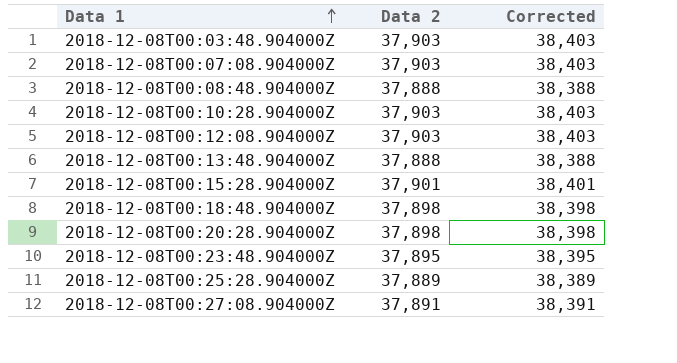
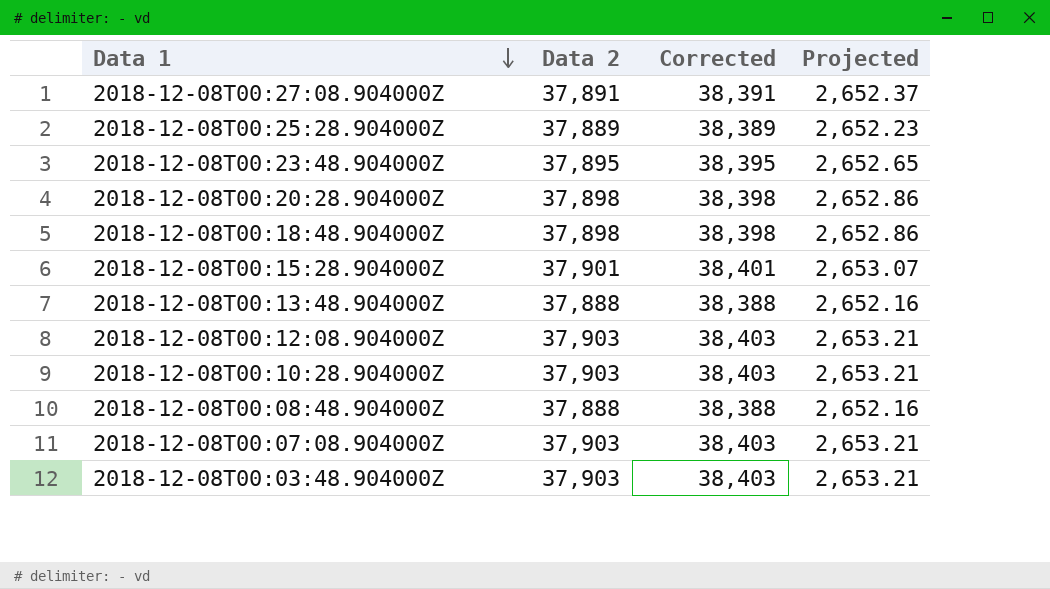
row order: Data 1 ascending -> Data 1 descending
column Projected | formula: none -> [Data 2] * 0.07

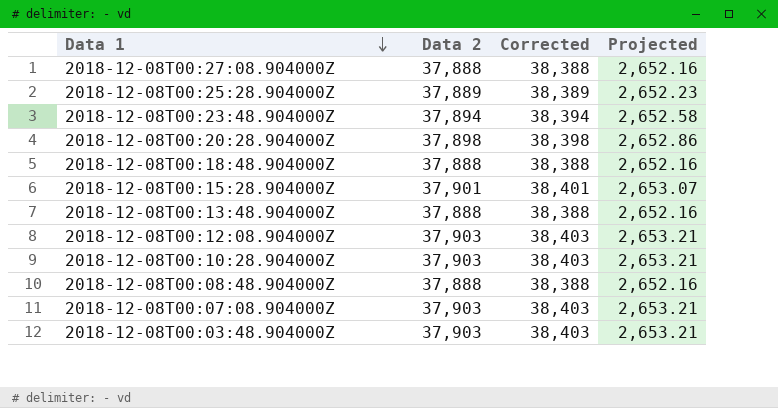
2018-12-08T00:27:08.904000Z | Data 2: 37,891 -> 37,888
2018-12-08T00:27:08.904000Z | Corrected: 38,391 -> 38,388
2018-12-08T00:27:08.904000Z | Projected: 2,652.37 -> 2,652.16
2018-12-08T00:23:48.904000Z | Data 2: 37,895 -> 37,894
2018-12-08T00:23:48.904000Z | Corrected: 38,395 -> 38,394
2018-12-08T00:23:48.904000Z | Projected: 2,652.65 -> 2,652.58
2018-12-08T00:18:48.904000Z | Data 2: 37,898 -> 37,888
2018-12-08T00:18:48.904000Z | Corrected: 38,398 -> 38,388
2018-12-08T00:18:48.904000Z | Projected: 2,652.86 -> 2,652.16

